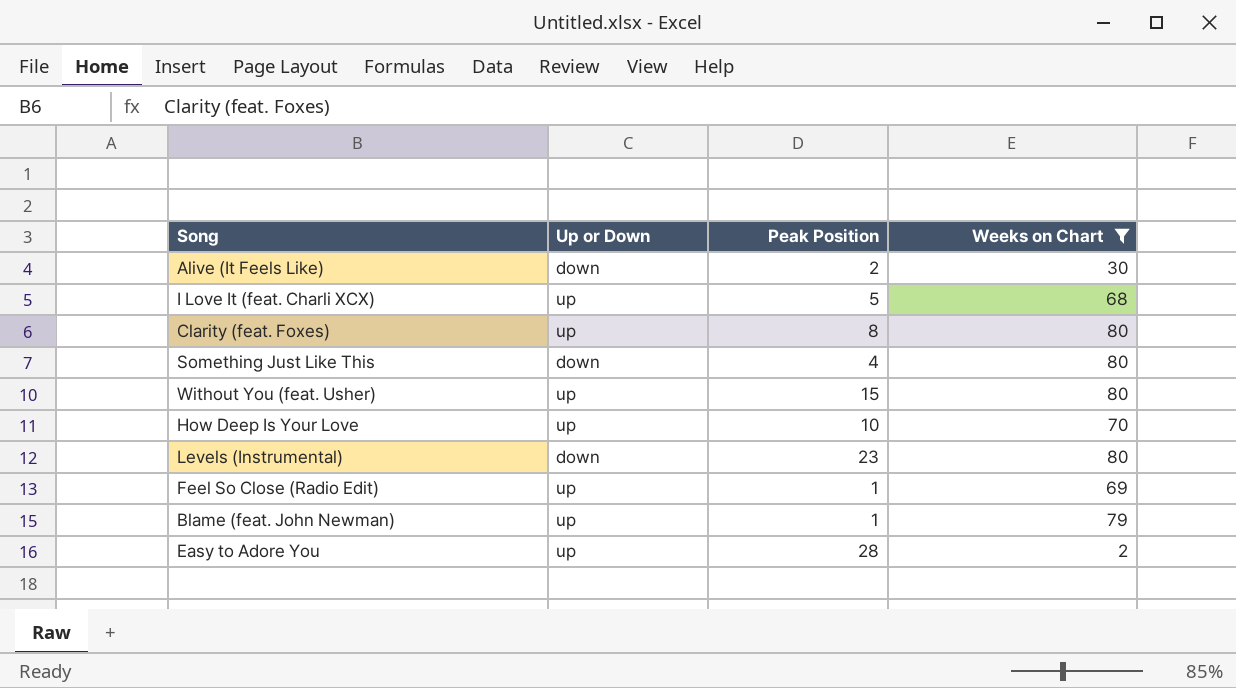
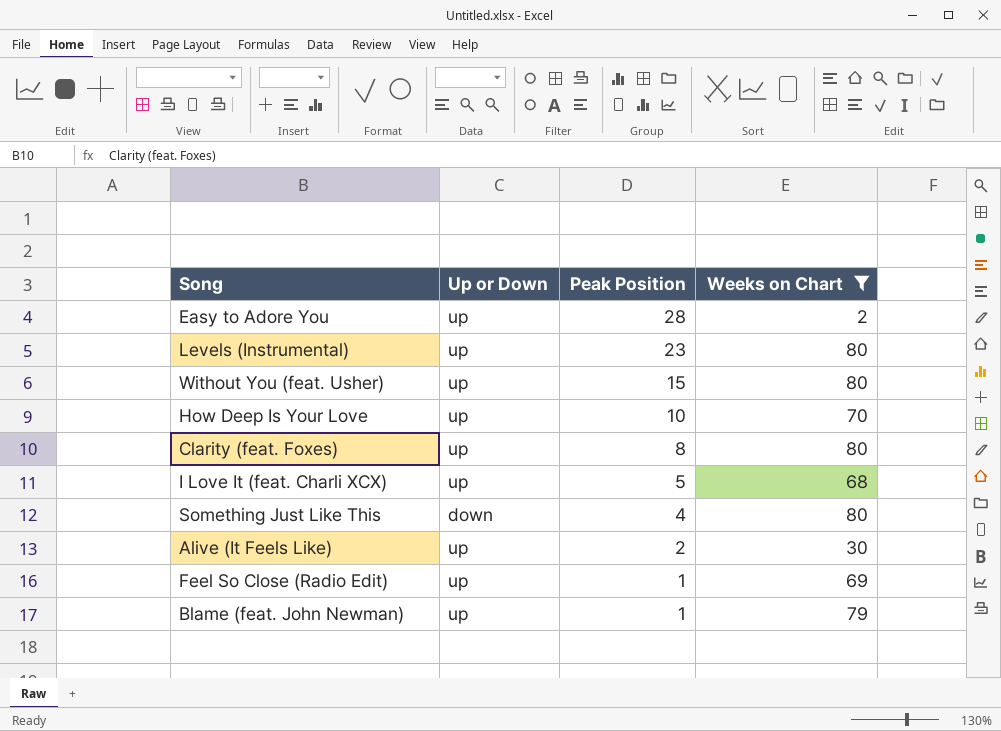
row order: none -> Peak Position descending
Levels (Instrumental) | Up or Down: down -> up
Alive (It Feels Like) | Up or Down: down -> up

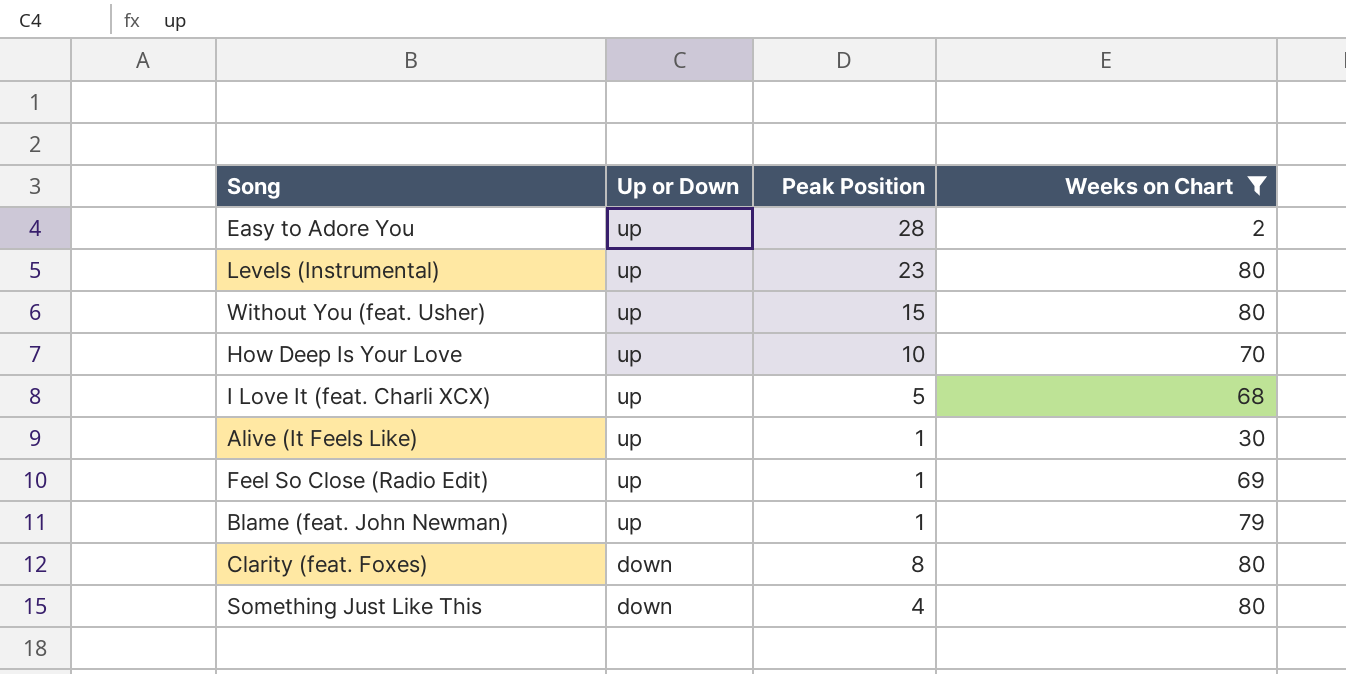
row order: Peak Position descending -> Up or Down descending
Alive (It Feels Like) | Peak Position: 2 -> 1
Clarity (feat. Foxes) | Up or Down: up -> down

